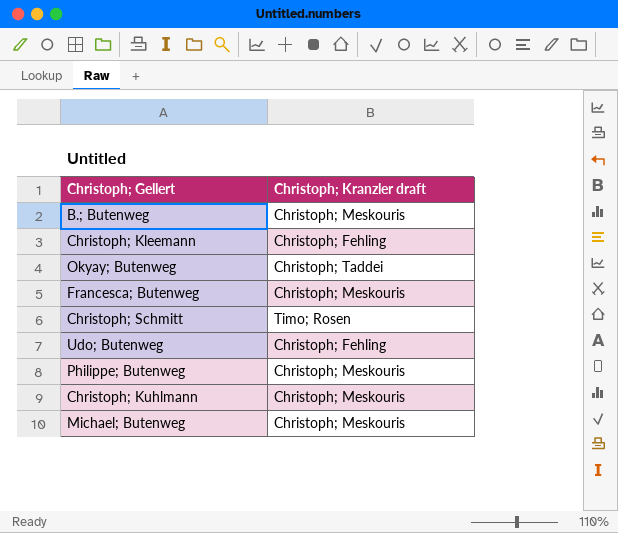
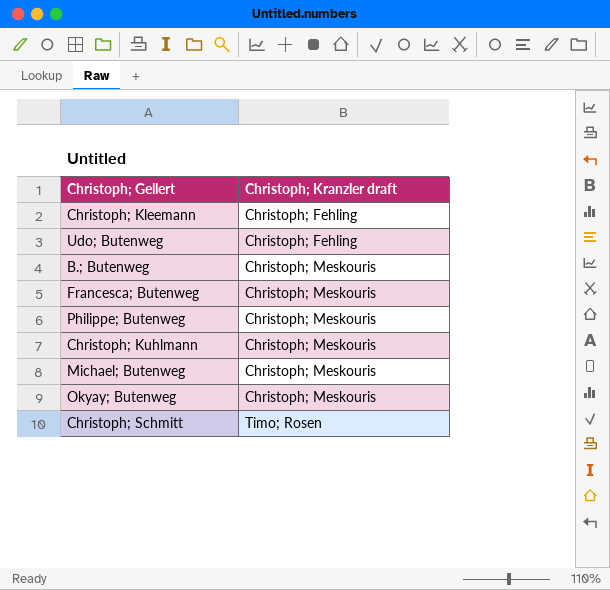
row order: none -> Christoph; Kranzler draft ascending
Okyay; Butenweg | Christoph; Kranzler draft: Christoph; Taddei -> Christoph; Meskouris

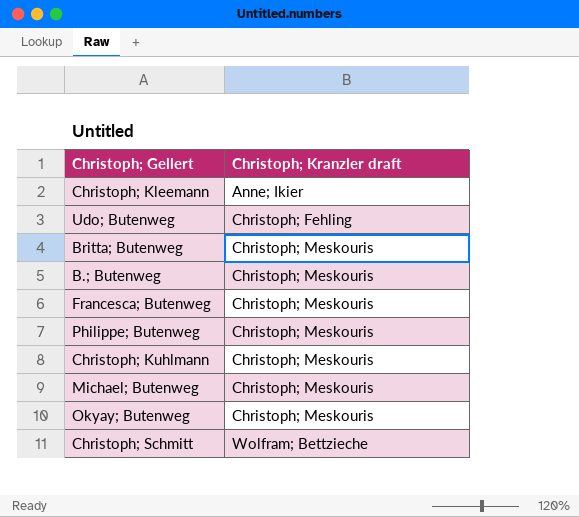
Christoph; Kleemann | Christoph; Kranzler draft: Christoph; Fehling -> Anne; Ikier
row Britta; Butenweg: none -> Christoph; Meskouris
Christoph; Schmitt | Christoph; Kranzler draft: Timo; Rosen -> Wolfram; Bettzieche

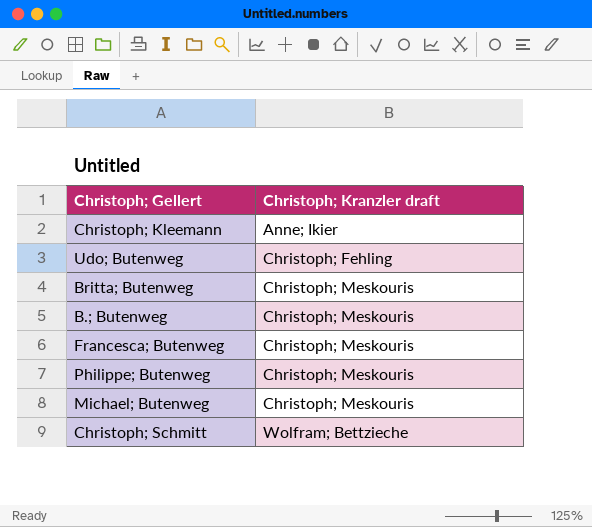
row Christoph; Kuhlmann: Christoph; Meskouris -> none
row Okyay; Butenweg: Christoph; Meskouris -> none

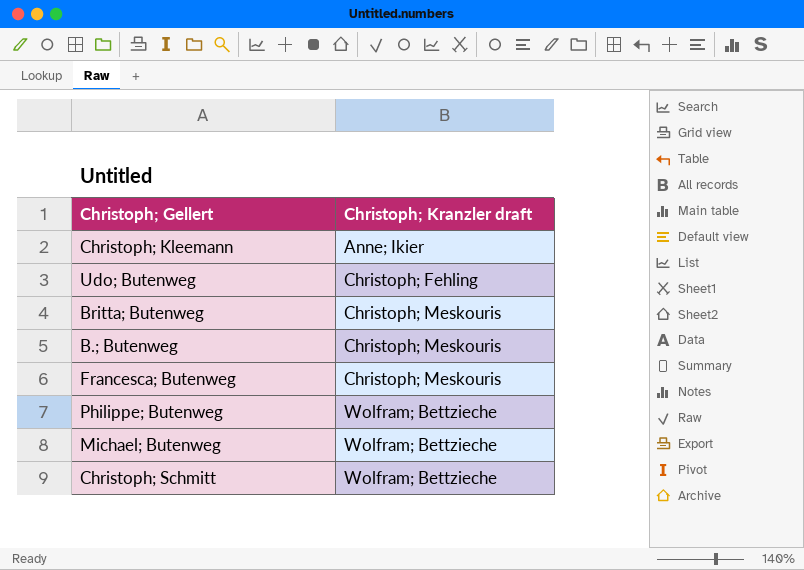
Philippe; Butenweg | Christoph; Kranzler draft: Christoph; Meskouris -> Wolfram; Bettzieche
Michael; Butenweg | Christoph; Kranzler draft: Christoph; Meskouris -> Wolfram; Bettzieche

